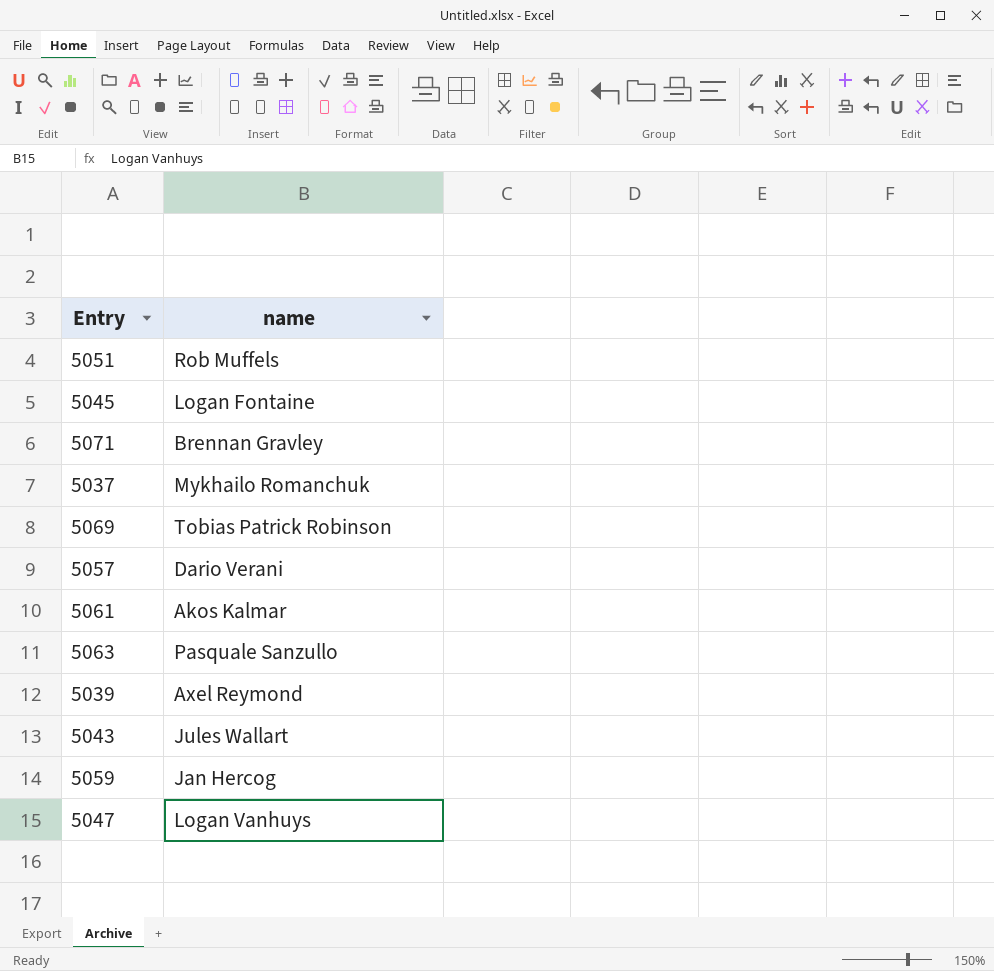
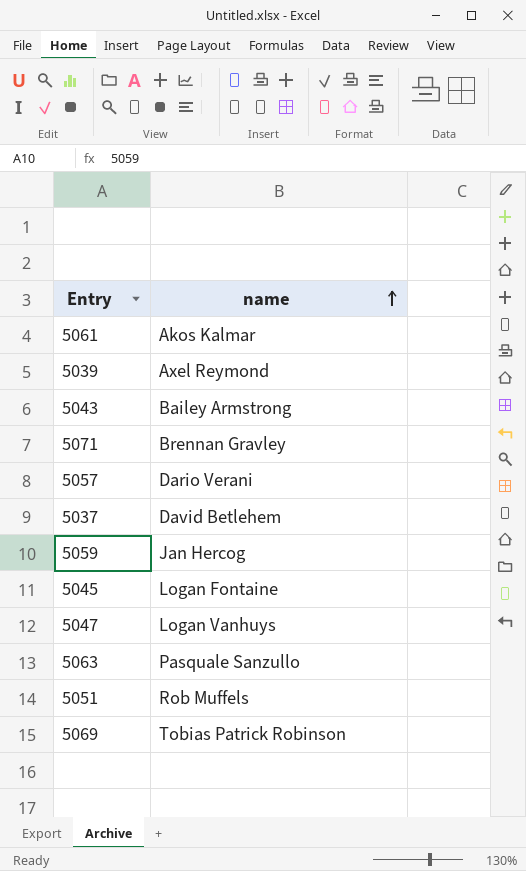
row order: none -> name ascending
5043 | name: Jules Wallart -> Bailey Armstrong
5037 | name: Mykhailo Romanchuk -> David Betlehem

